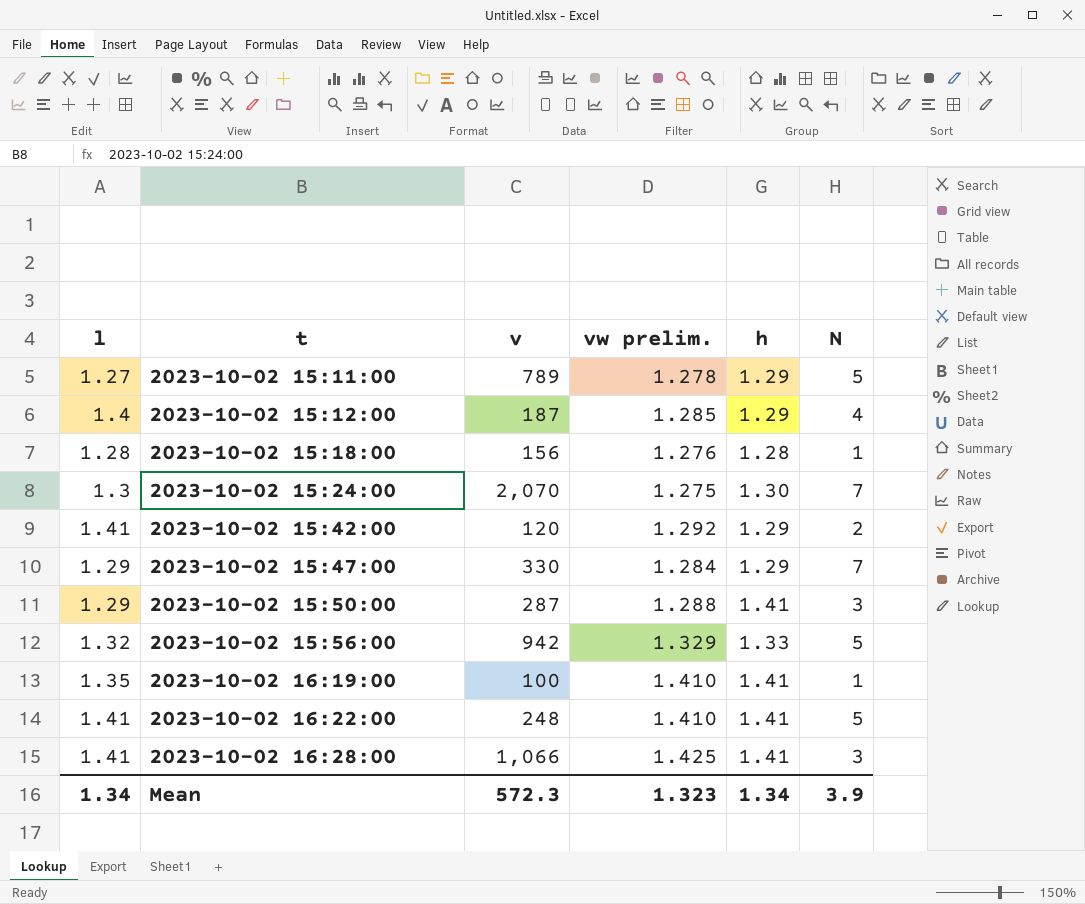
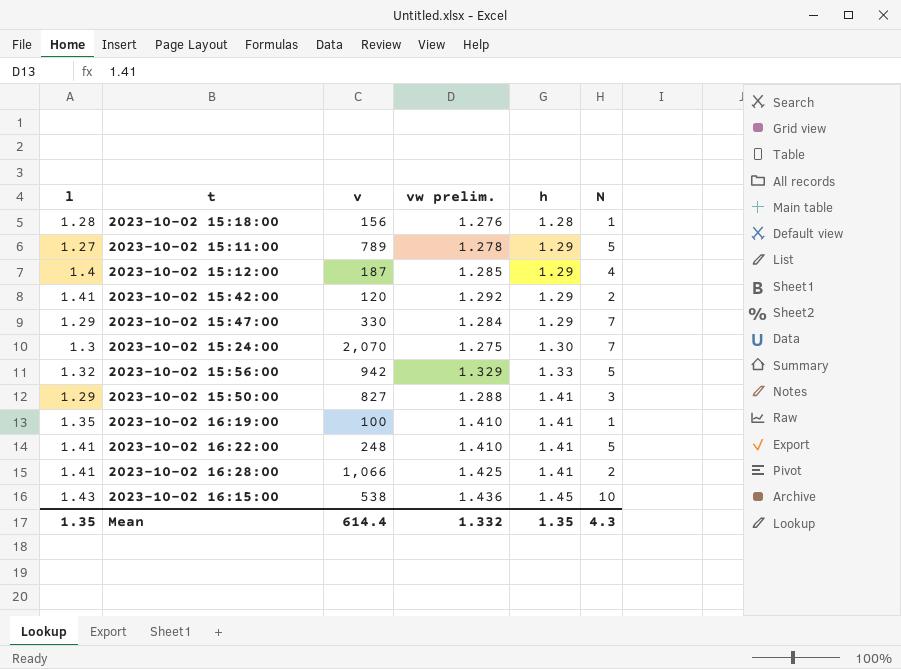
row order: t ascending -> h ascending
2023-10-02 15:50:00 | v: 287 -> 827
2023-10-02 16:28:00 | N: 3 -> 2
row 2023-10-02 16:15:00: none -> 1.43 | 538 | 1.436 | 1.45 | 10
Mean | l: 1.34 -> 1.35
Mean | v: 572.3 -> 614.4
Mean | vw prelim.: 1.323 -> 1.332
Mean | h: 1.34 -> 1.35
Mean | N: 3.9 -> 4.3

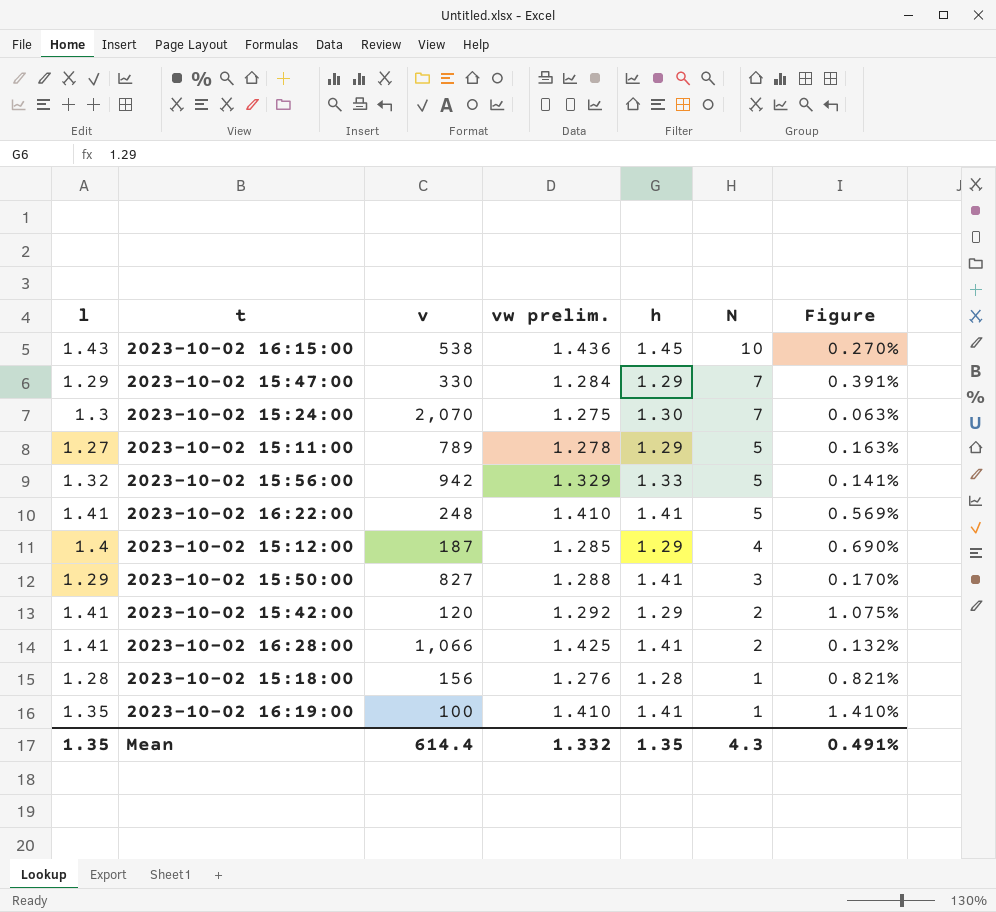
row order: h ascending -> N descending
column Figure | formula: none -> [h] / [v]

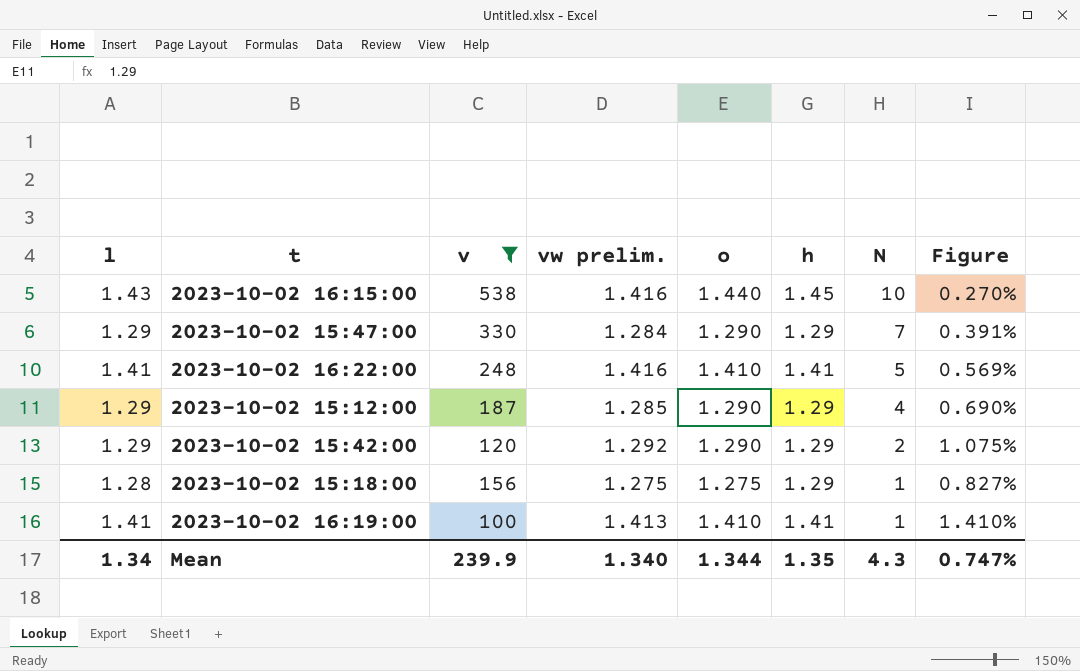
filter: none -> v <= 538
column o | position: none -> 5
2023-10-02 16:15:00 | vw prelim.: 1.436 -> 1.416
2023-10-02 16:22:00 | vw prelim.: 1.410 -> 1.416
2023-10-02 15:12:00 | l: 1.4 -> 1.29
2023-10-02 15:42:00 | l: 1.41 -> 1.29
2023-10-02 15:18:00 | vw prelim.: 1.276 -> 1.275
2023-10-02 15:18:00 | h: 1.28 -> 1.29
2023-10-02 15:18:00 | Figure: 0.821% -> 0.827%
2023-10-02 16:19:00 | l: 1.35 -> 1.41
2023-10-02 16:19:00 | vw prelim.: 1.410 -> 1.413
Mean | l: 1.35 -> 1.34
Mean | v: 614.4 -> 239.9
Mean | vw prelim.: 1.332 -> 1.340
Mean | Figure: 0.491% -> 0.747%

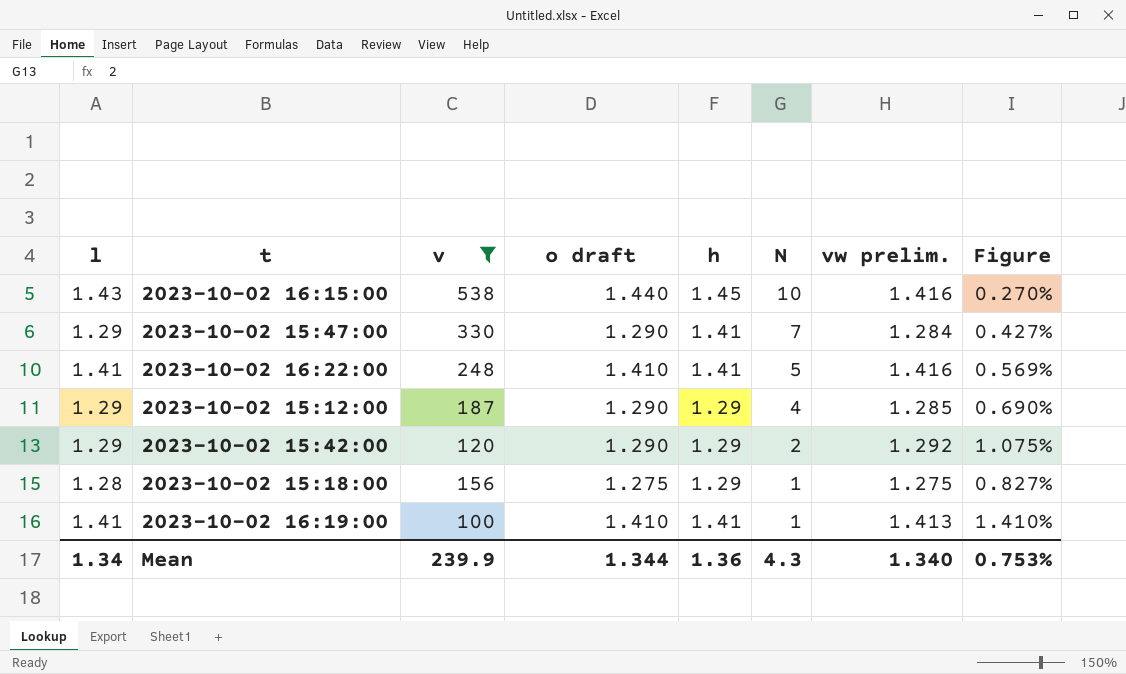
column name: o -> o draft
column vw prelim. | position: 4 -> 7
2023-10-02 15:47:00 | h: 1.29 -> 1.41
2023-10-02 15:47:00 | Figure: 0.391% -> 0.427%
Mean | h: 1.35 -> 1.36
Mean | Figure: 0.747% -> 0.753%

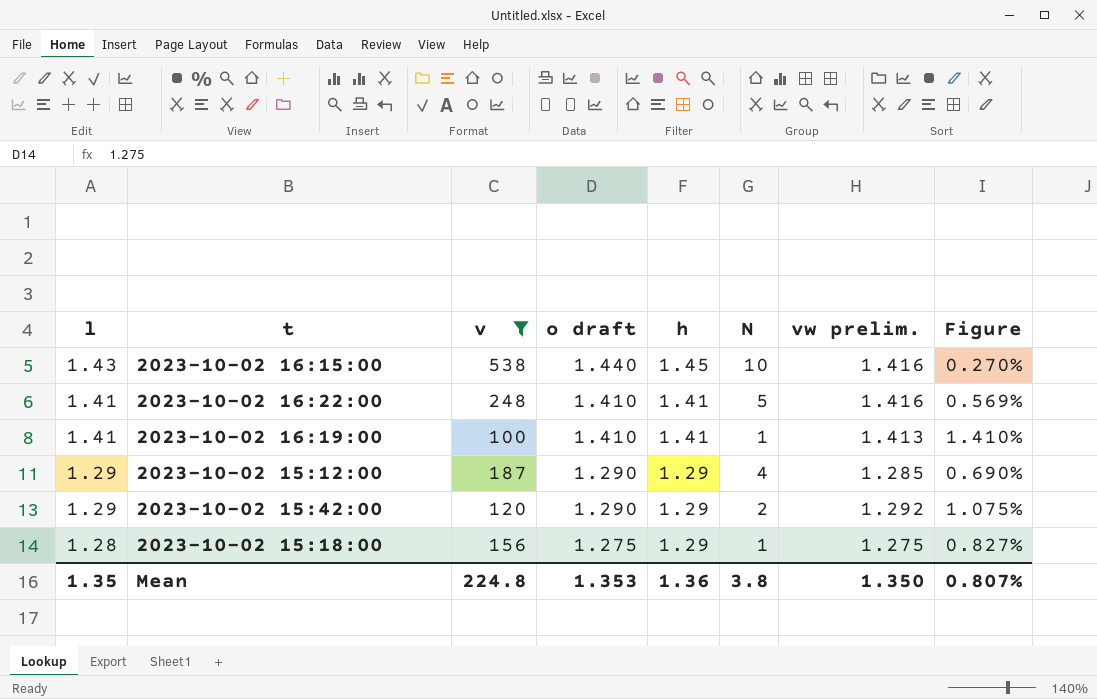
row order: N descending -> l descending
row 2023-10-02 15:47:00: 1.29 | 330 | 1.290 | 1.41 | 7 | 1.284 | 0.427% -> none
Mean | l: 1.34 -> 1.35
Mean | v: 239.9 -> 224.8
Mean | o draft: 1.344 -> 1.353
Mean | N: 4.3 -> 3.8
Mean | vw prelim.: 1.340 -> 1.350
Mean | Figure: 0.753% -> 0.807%

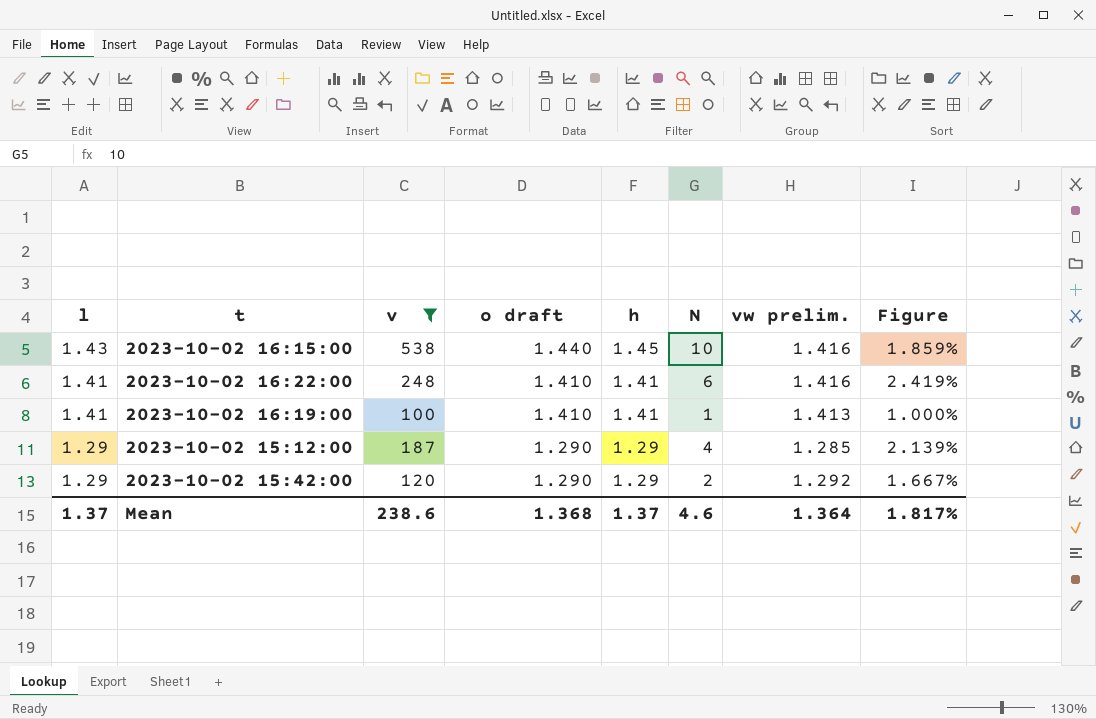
column Figure | formula: [h] / [v] -> [N] / [v]
row 2023-10-02 15:18:00: 1.28 | 156 | 1.275 | 1.29 | 1 | 1.275 | 0.827% -> none
2023-10-02 16:22:00 | N: 5 -> 6
Mean | l: 1.35 -> 1.37
Mean | v: 224.8 -> 238.6
Mean | o draft: 1.353 -> 1.368
Mean | h: 1.36 -> 1.37
Mean | N: 3.8 -> 4.6
Mean | vw prelim.: 1.350 -> 1.364
Mean | Figure: 0.807% -> 1.817%

